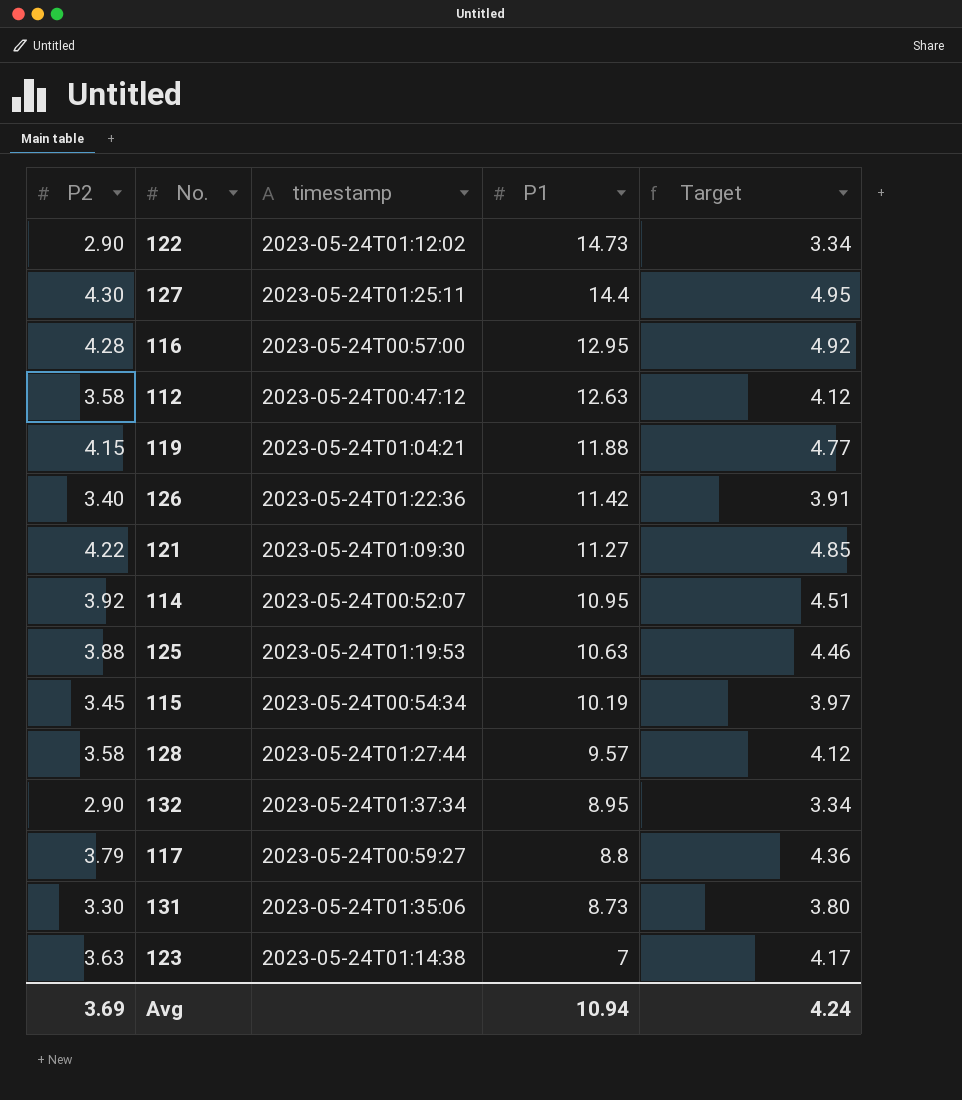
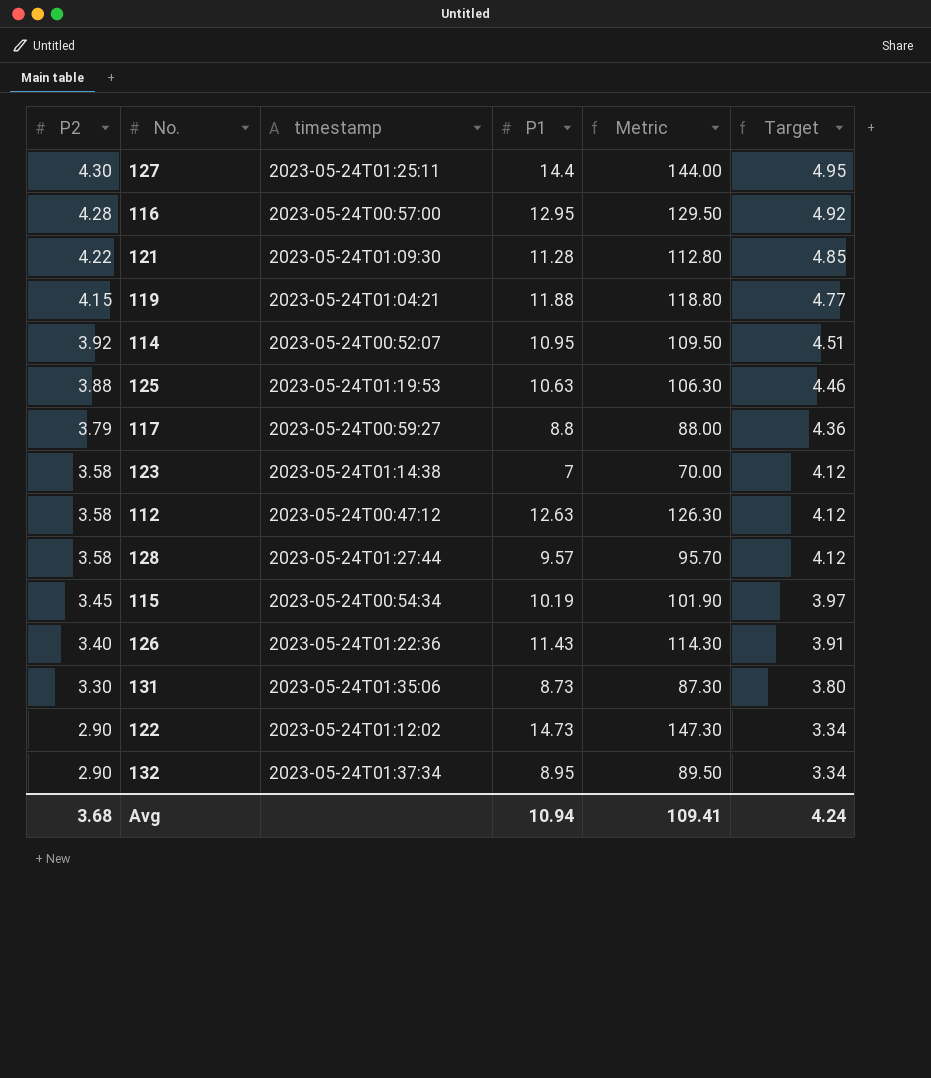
row order: P1 descending -> P2 descending
column Metric | formula: none -> [P1] * 10
121 | P1: 11.27 -> 11.28
123 | P2: 3.63 -> 3.58
123 | Target: 4.17 -> 4.12
126 | P1: 11.42 -> 11.43
Avg | P2: 3.69 -> 3.68

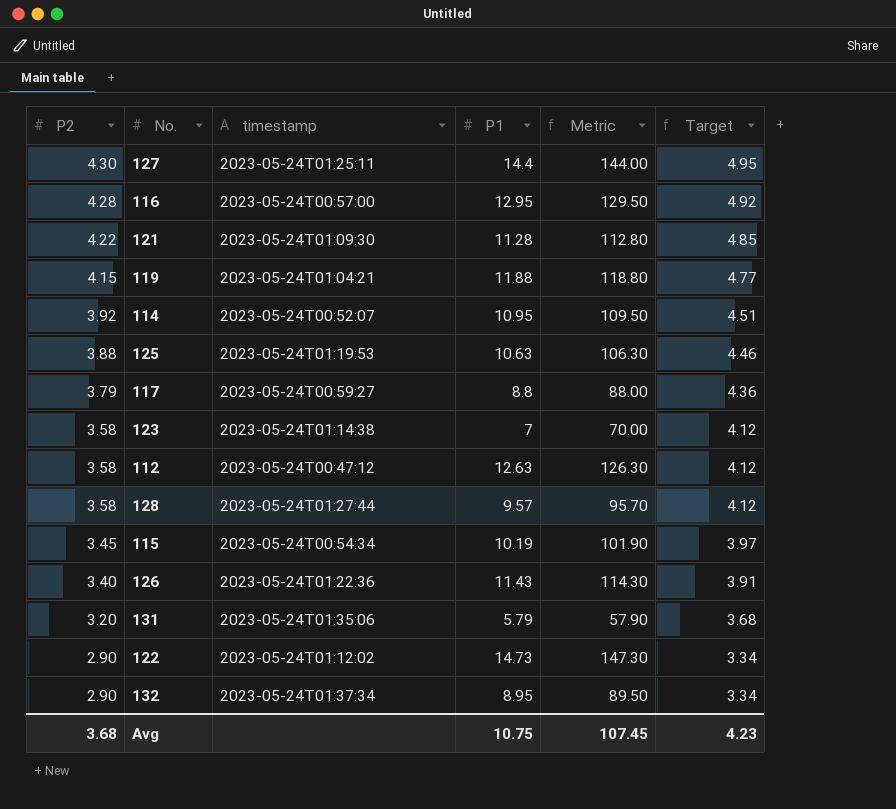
131 | P2: 3.30 -> 3.20
131 | P1: 8.73 -> 5.79
131 | Metric: 87.30 -> 57.90
131 | Target: 3.80 -> 3.68
Avg | P1: 10.94 -> 10.75
Avg | Metric: 109.41 -> 107.45
Avg | Target: 4.24 -> 4.23

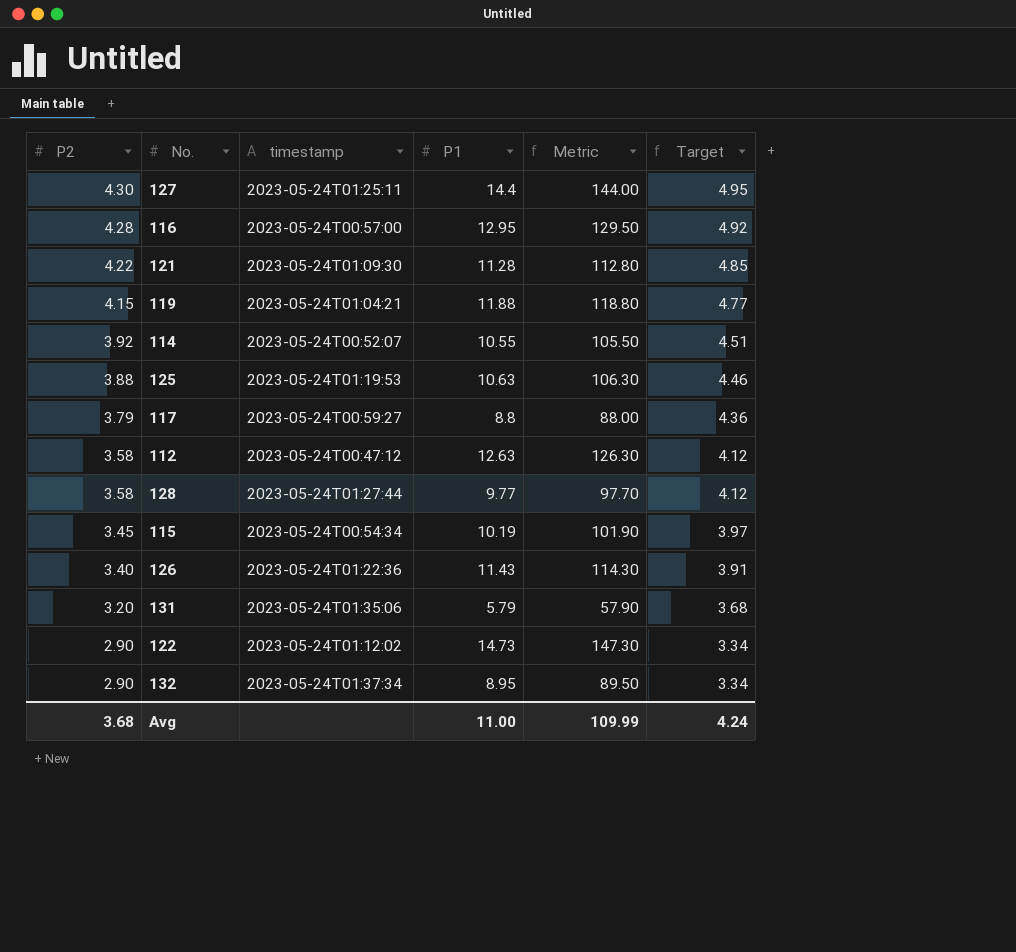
row 123: 3.58 | 2023-05-24T01:14:38 | 7 | 70.00 | 4.12 -> none
114 | P1: 10.95 -> 10.55
114 | Metric: 109.50 -> 105.50
128 | P1: 9.57 -> 9.77
128 | Metric: 95.70 -> 97.70
Avg | P1: 10.75 -> 11.00
Avg | Metric: 107.45 -> 109.99
Avg | Target: 4.23 -> 4.24

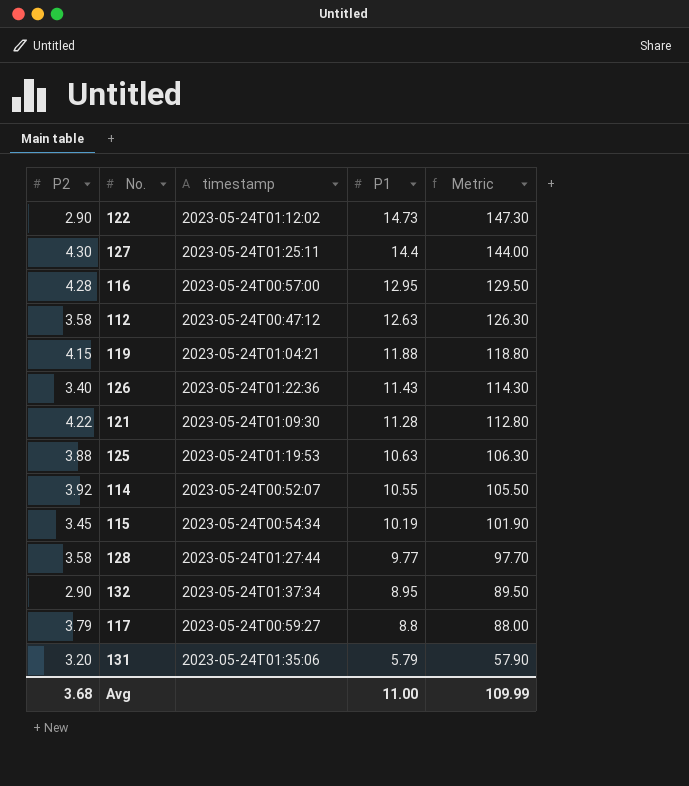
row order: P2 descending -> P1 descending
column Target | formula: [P2] * 1.15 -> none

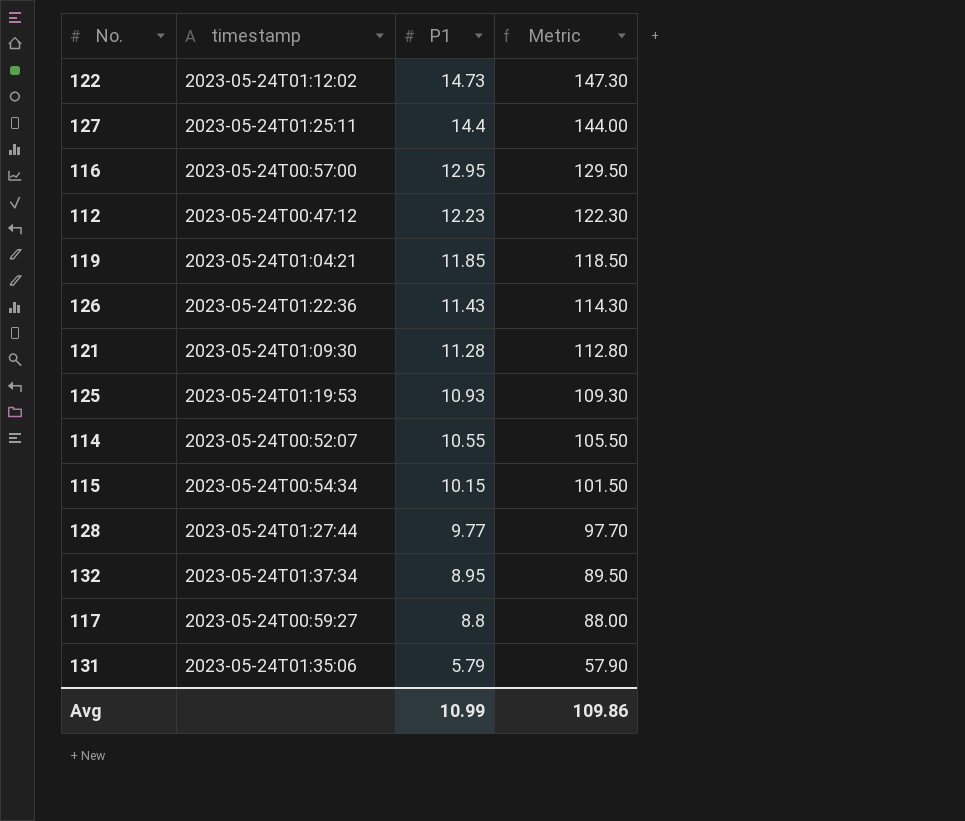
column P2 | position: 1 -> none
112 | P1: 12.63 -> 12.23
112 | Metric: 126.30 -> 122.30
119 | P1: 11.88 -> 11.85
119 | Metric: 118.80 -> 118.50
125 | P1: 10.63 -> 10.93
125 | Metric: 106.30 -> 109.30
115 | P1: 10.19 -> 10.15
115 | Metric: 101.90 -> 101.50
Avg | P1: 11.00 -> 10.99
Avg | Metric: 109.99 -> 109.86

